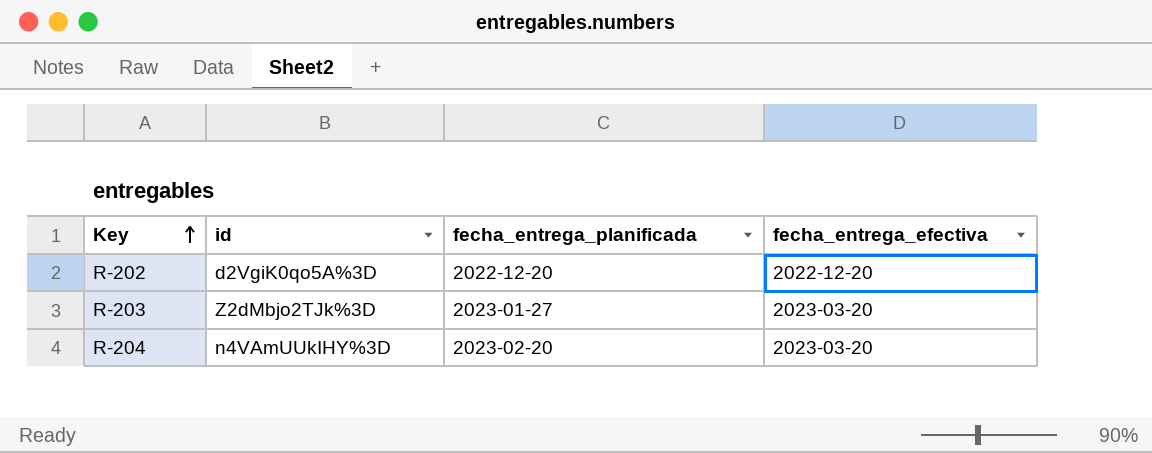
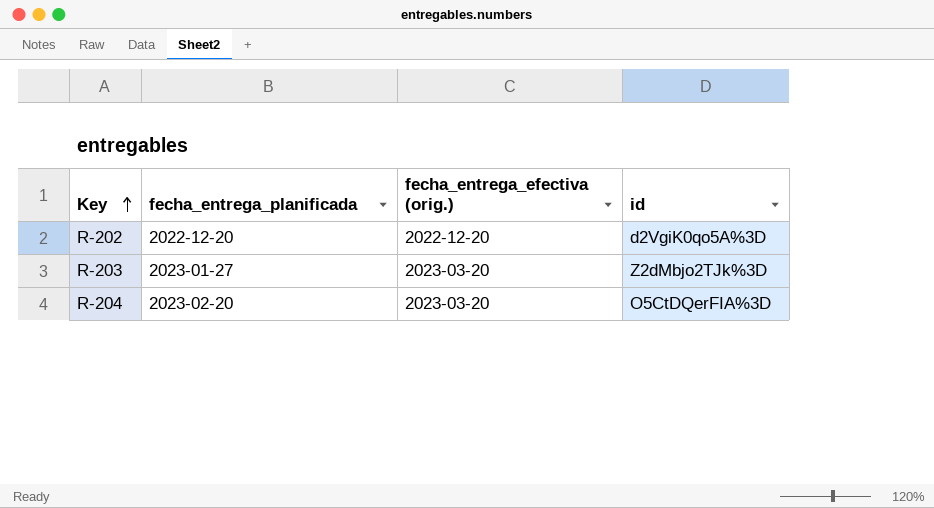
column name: fecha_entrega_efectiva -> fecha_entrega_efectiva (orig.)
column id | position: 2 -> 4
R-204 | id: n4VAmUUkIHY%3D -> O5CtDQerFIA%3D

